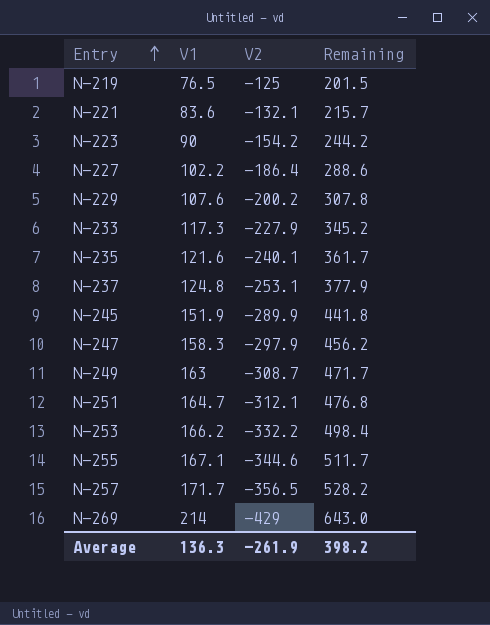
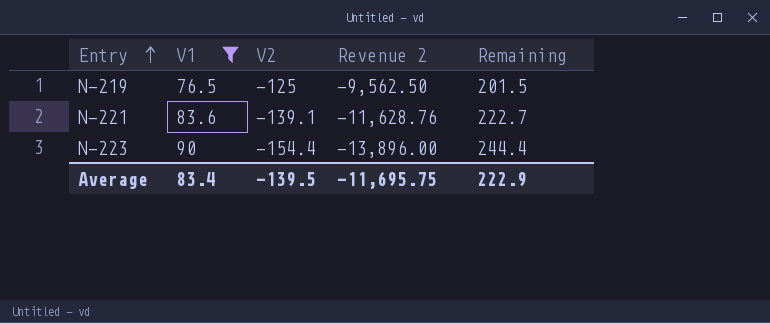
filter: none -> V1 <= 90
column Revenue 2 | formula: none -> [V1] * [V2]
N-221 | V2: -132.1 -> -139.1
N-221 | Remaining: 215.7 -> 222.7
N-223 | V2: -154.2 -> -154.4
N-223 | Remaining: 244.2 -> 244.4
Average | V1: 136.3 -> 83.4
Average | V2: -261.9 -> -139.5
Average | Remaining: 398.2 -> 222.9

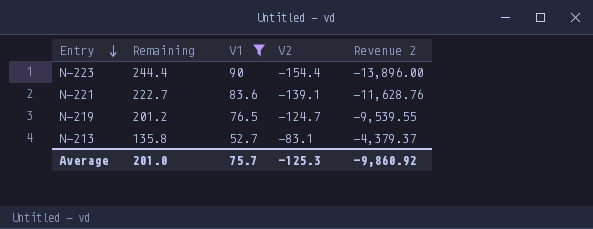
row order: Entry ascending -> Entry descending
column Remaining | position: 5 -> 2
N-219 | Remaining: 201.5 -> 201.2
N-219 | V2: -125 -> -124.7
N-219 | Revenue 2: -9,562.50 -> -9,539.55
row N-213: none -> 135.8 | 52.7 | -83.1 | -4,379.37
Average | Remaining: 222.9 -> 201.0
Average | V1: 83.4 -> 75.7
Average | V2: -139.5 -> -125.3
Average | Revenue 2: -11,695.75 -> -9,860.92

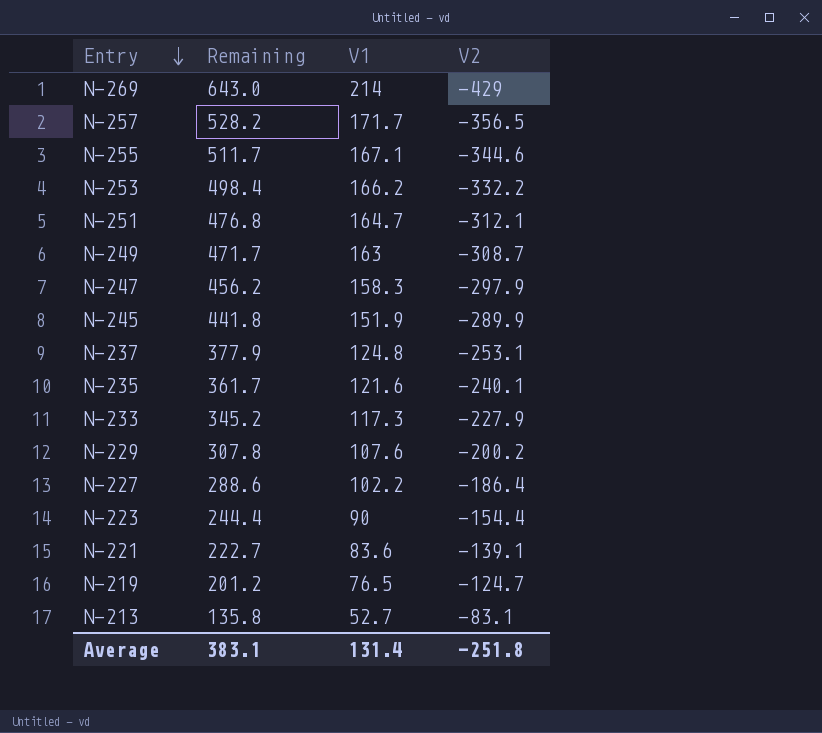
filter: V1 <= 90 -> none
column Revenue 2 | formula: [V1] * [V2] -> none
Average | Remaining: 201.0 -> 383.1
Average | V1: 75.7 -> 131.4
Average | V2: -125.3 -> -251.8

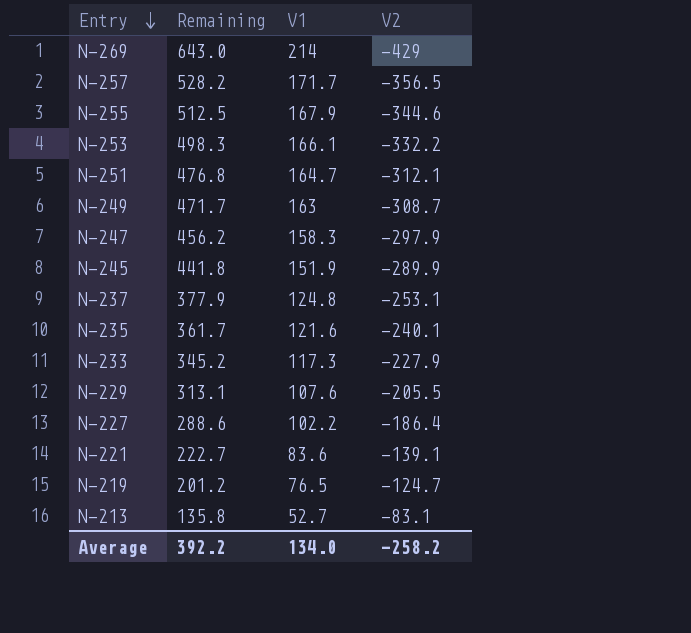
row N-223: 244.4 | 90 | -154.4 -> none
N-255 | Remaining: 511.7 -> 512.5
N-255 | V1: 167.1 -> 167.9
N-253 | Remaining: 498.4 -> 498.3
N-253 | V1: 166.2 -> 166.1
N-229 | Remaining: 307.8 -> 313.1
N-229 | V2: -200.2 -> -205.5
Average | Remaining: 383.1 -> 392.2
Average | V1: 131.4 -> 134.0
Average | V2: -251.8 -> -258.2

